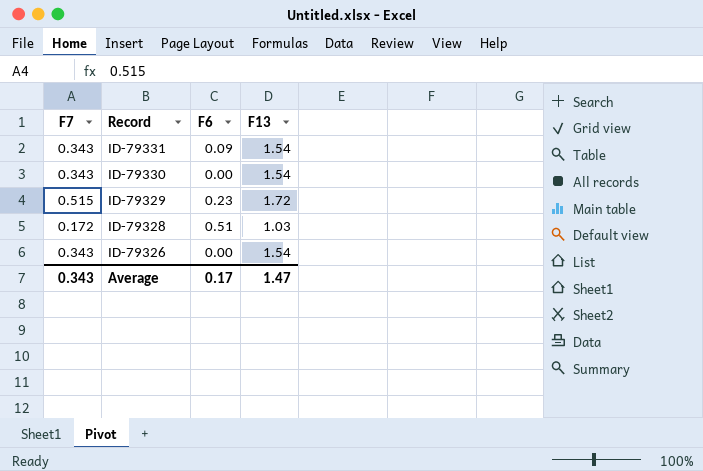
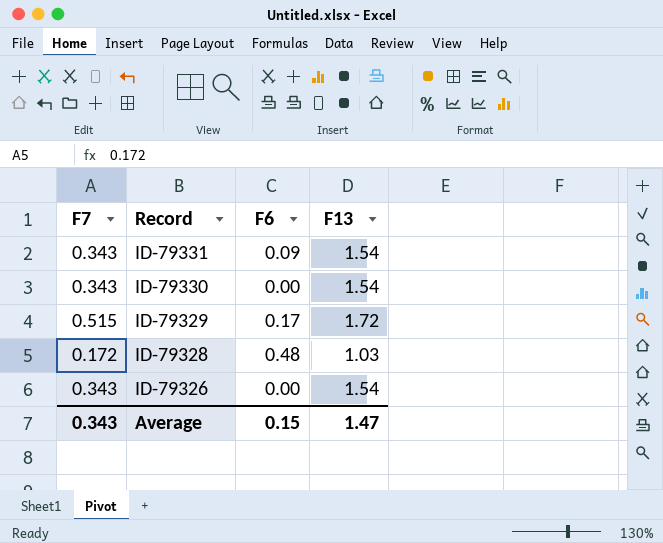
ID-79329 | F6: 0.23 -> 0.17
ID-79328 | F6: 0.51 -> 0.48
Average | F6: 0.17 -> 0.15

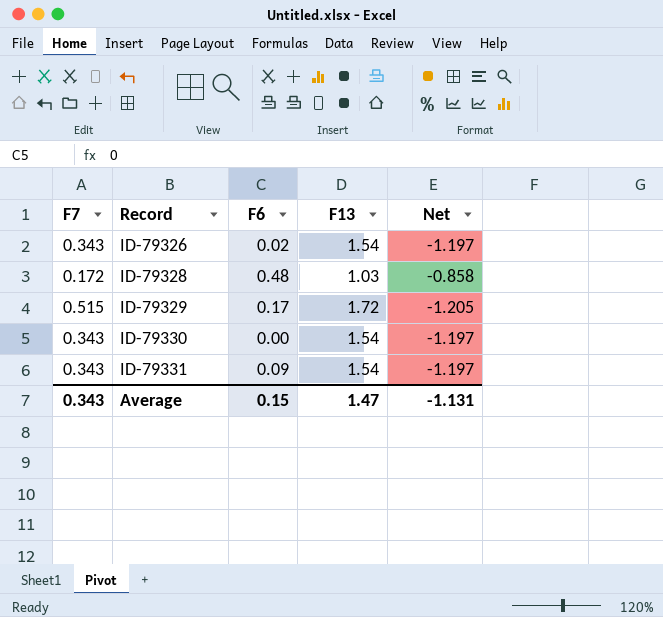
row order: Record descending -> Record ascending
column Net | formula: none -> [F7] - [F13]
ID-79326 | F6: 0.00 -> 0.02

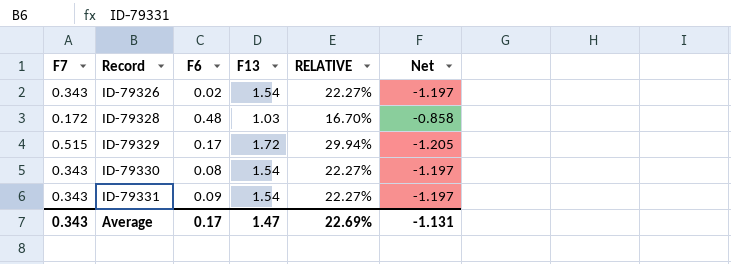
column RELATIVE | formula: none -> [F7] / [F13]
ID-79330 | F6: 0.00 -> 0.08
Average | F6: 0.15 -> 0.17

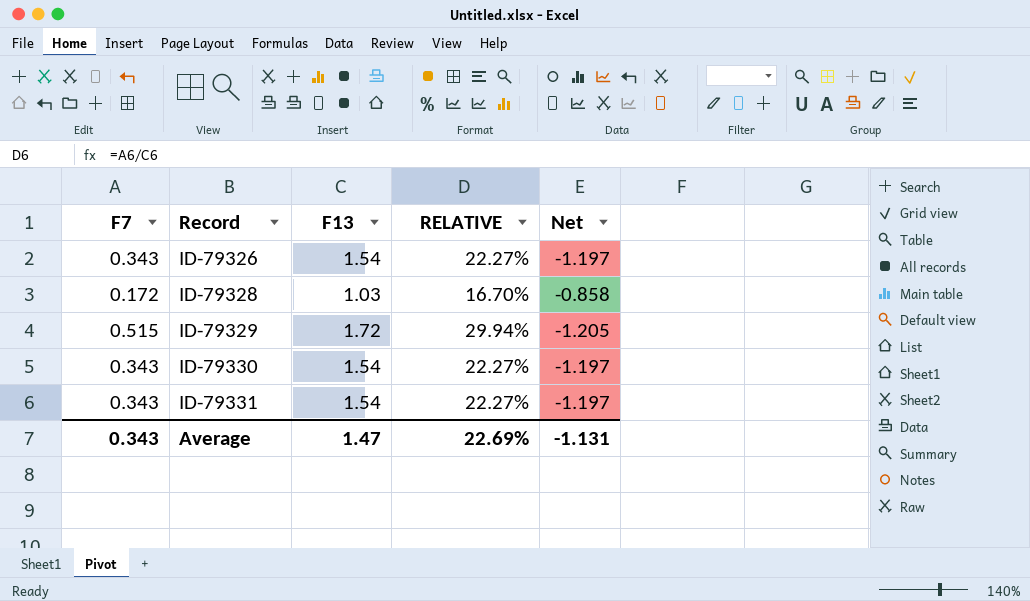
column F6 | position: 3 -> none

